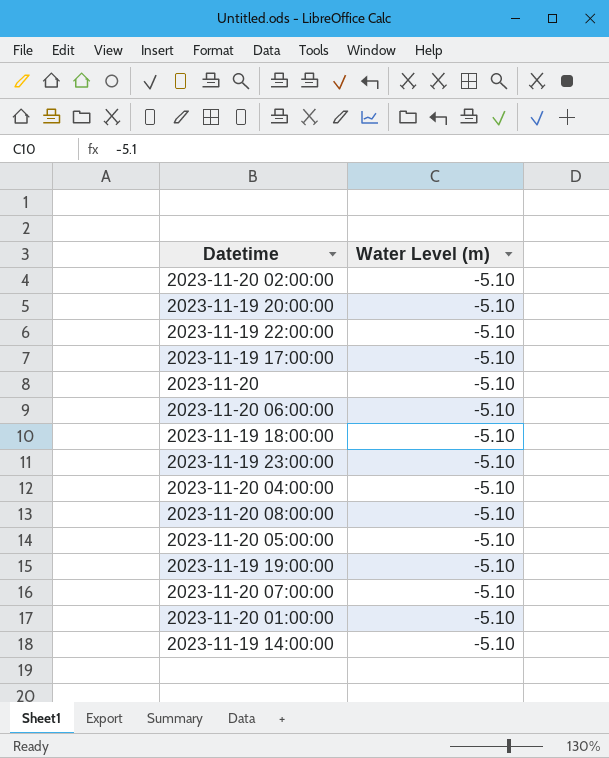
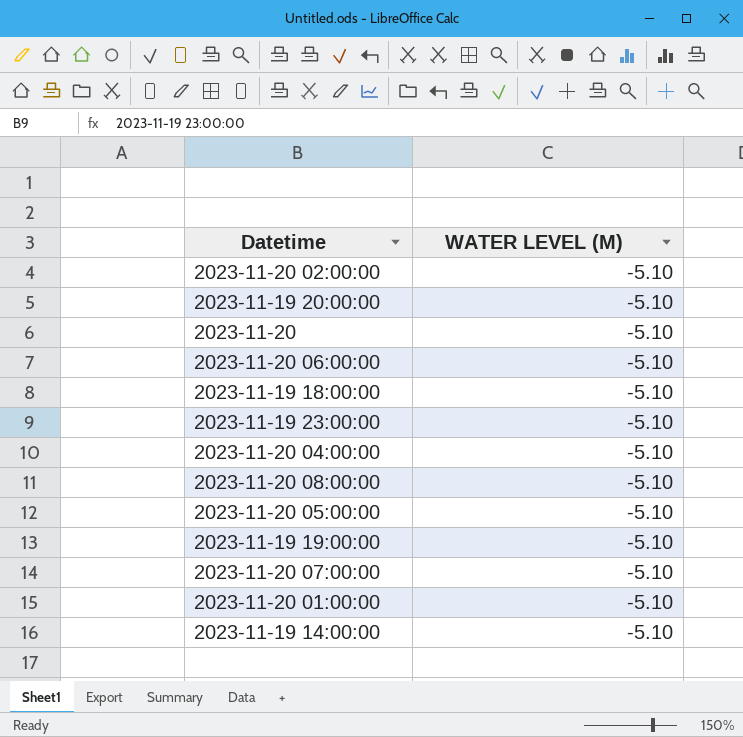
column name: Water Level (m) -> WATER LEVEL (M)
row 2023-11-19 22:00:00: -5.10 -> none
row 2023-11-19 17:00:00: -5.10 -> none

